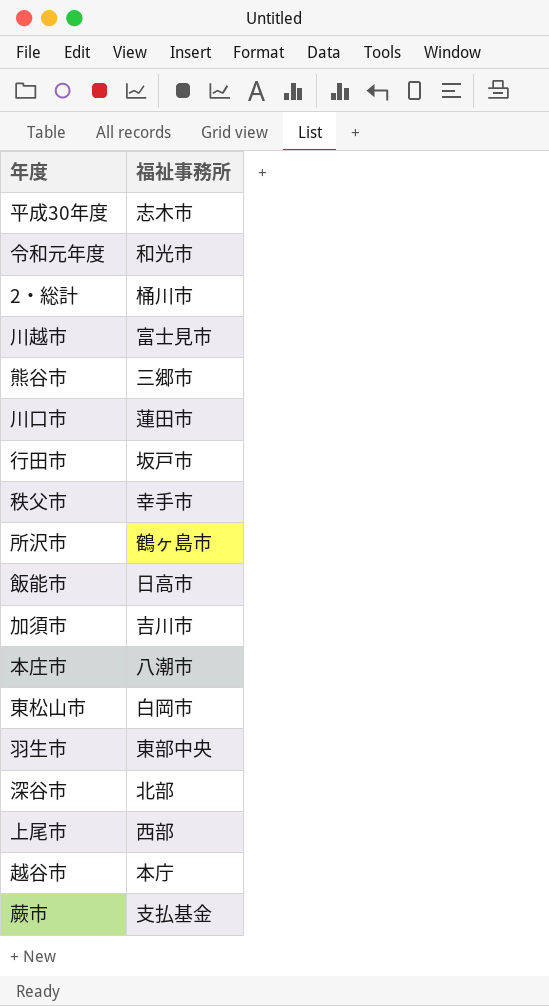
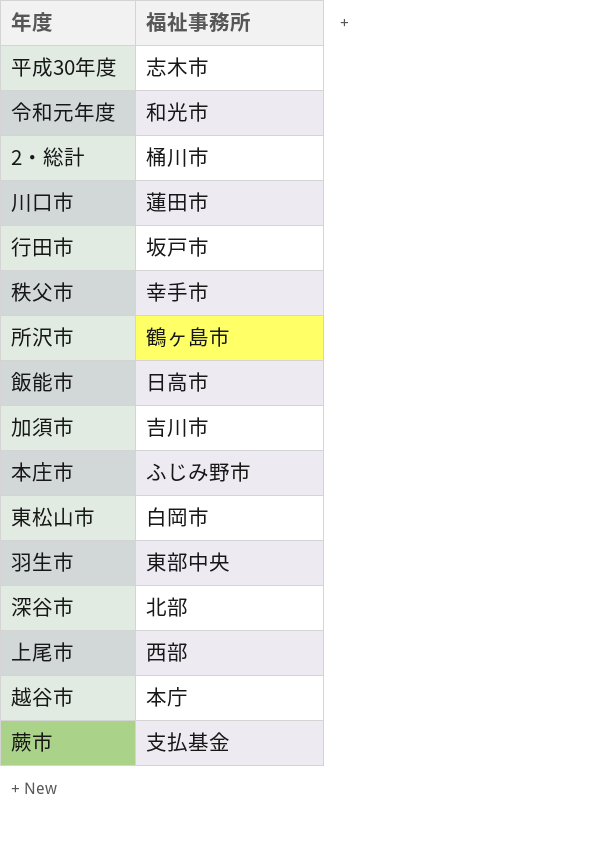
row 川越市: 富士見市 -> none
row 熊谷市: 三郷市 -> none
本庄市 | 福祉事務所: 八潮市 -> ふじみ野市

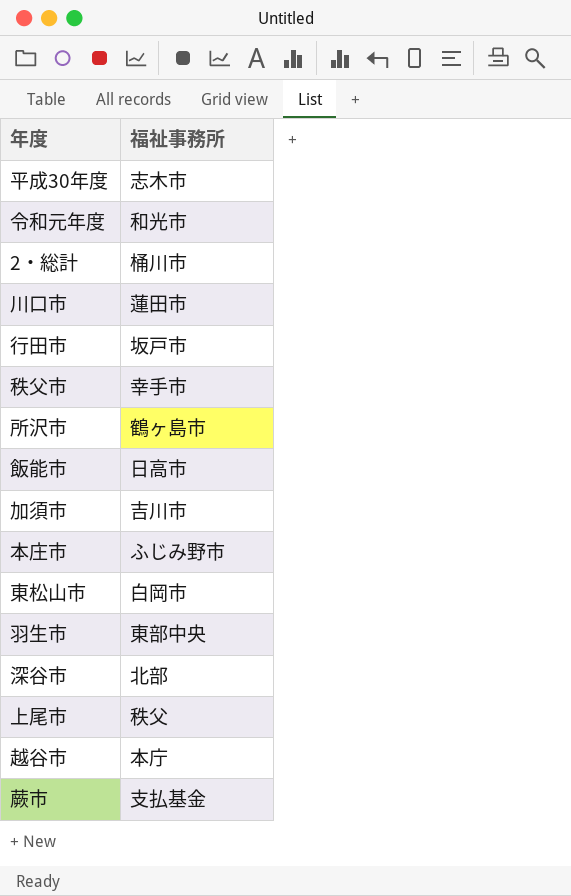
上尾市 | 福祉事務所: 西部 -> 秩父

